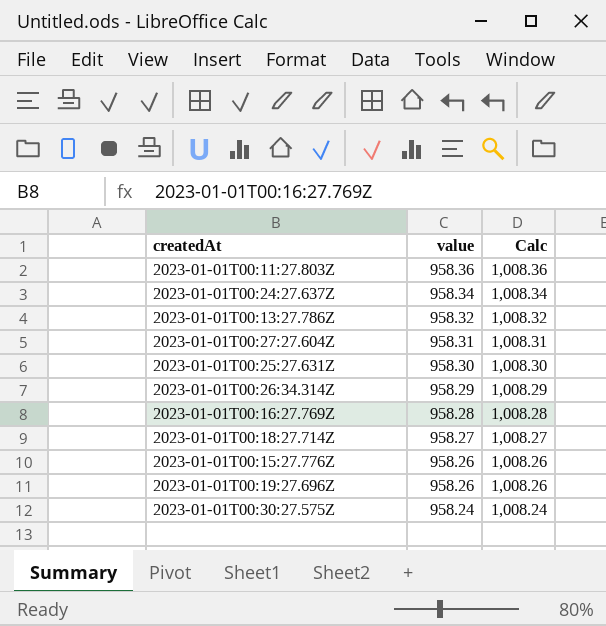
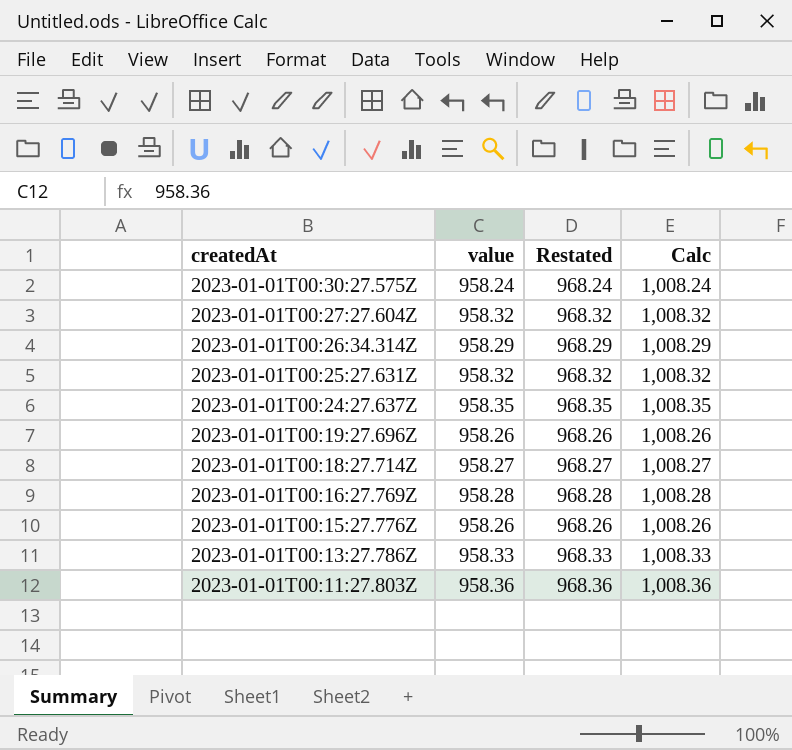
row order: value descending -> createdAt descending
column Restated | formula: none -> [value] + 10
2023-01-01T00:27:27.604Z | value: 958.31 -> 958.32
2023-01-01T00:27:27.604Z | Calc: 1,008.31 -> 1,008.32
2023-01-01T00:25:27.631Z | value: 958.30 -> 958.32
2023-01-01T00:25:27.631Z | Calc: 1,008.30 -> 1,008.32
2023-01-01T00:24:27.637Z | value: 958.34 -> 958.35
2023-01-01T00:24:27.637Z | Calc: 1,008.34 -> 1,008.35
2023-01-01T00:13:27.786Z | value: 958.32 -> 958.33
2023-01-01T00:13:27.786Z | Calc: 1,008.32 -> 1,008.33

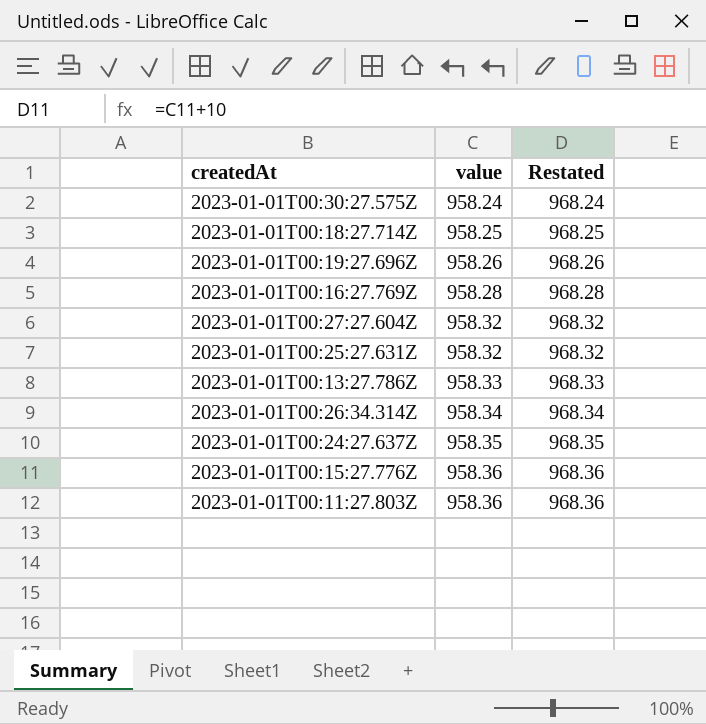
row order: createdAt descending -> value ascending
column Calc | formula: [value] + 50 -> none
2023-01-01T00:18:27.714Z | value: 958.27 -> 958.25
2023-01-01T00:18:27.714Z | Restated: 968.27 -> 968.25
2023-01-01T00:26:34.314Z | value: 958.29 -> 958.34
2023-01-01T00:26:34.314Z | Restated: 968.29 -> 968.34
2023-01-01T00:15:27.776Z | value: 958.26 -> 958.36
2023-01-01T00:15:27.776Z | Restated: 968.26 -> 968.36

